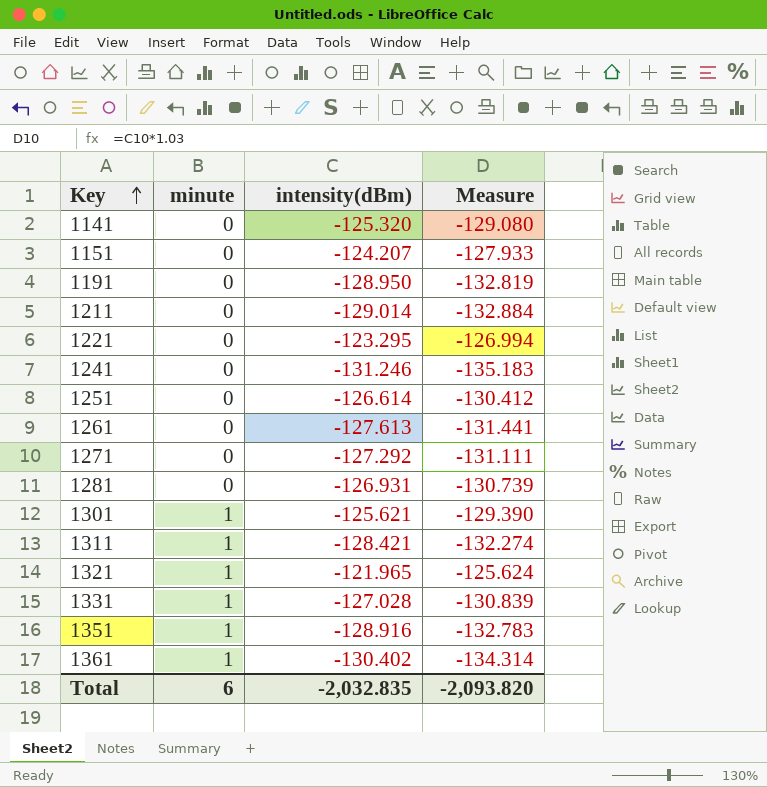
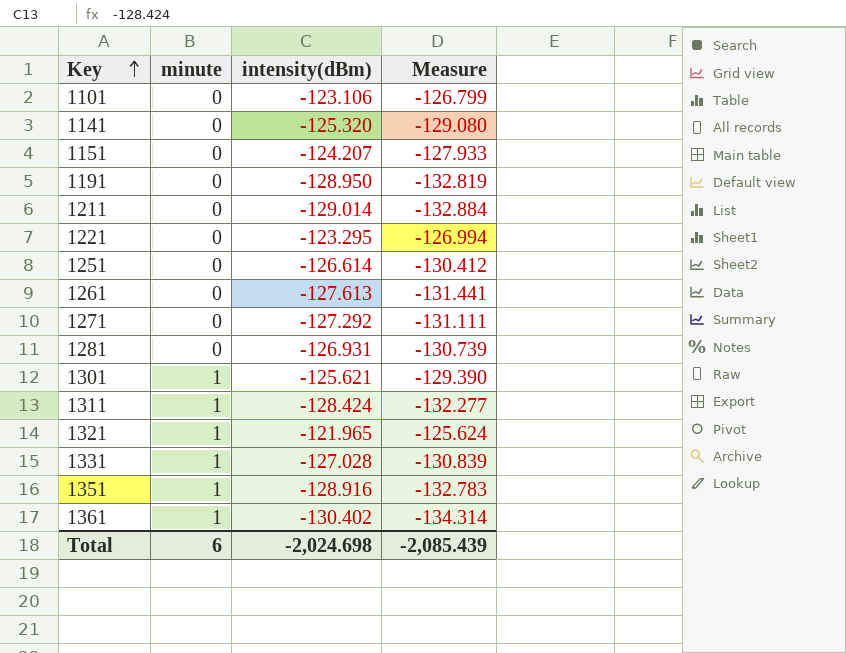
row 1241: 0 | -131.246 | -135.183 -> none
row 1101: none -> 0 | -123.106 | -126.799
1311 | intensity(dBm): -128.421 -> -128.424
1311 | Measure: -132.274 -> -132.277
Total | intensity(dBm): -2,032.835 -> -2,024.698
Total | Measure: -2,093.820 -> -2,085.439

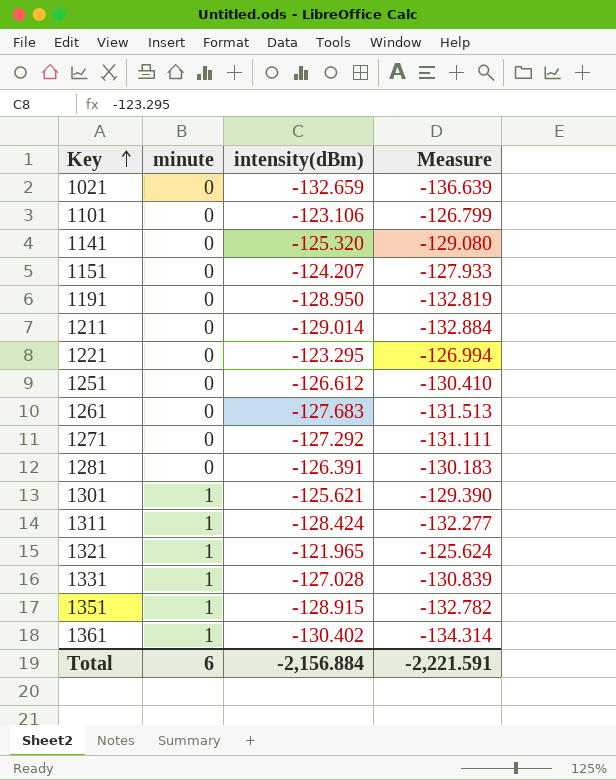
row 1021: none -> 0 | -132.659 | -136.639
1251 | intensity(dBm): -126.614 -> -126.612
1251 | Measure: -130.412 -> -130.410
1261 | intensity(dBm): -127.613 -> -127.683
1261 | Measure: -131.441 -> -131.513
1281 | intensity(dBm): -126.931 -> -126.391
1281 | Measure: -130.739 -> -130.183
1351 | intensity(dBm): -128.916 -> -128.915
1351 | Measure: -132.783 -> -132.782
Total | intensity(dBm): -2,024.698 -> -2,156.884
Total | Measure: -2,085.439 -> -2,221.591

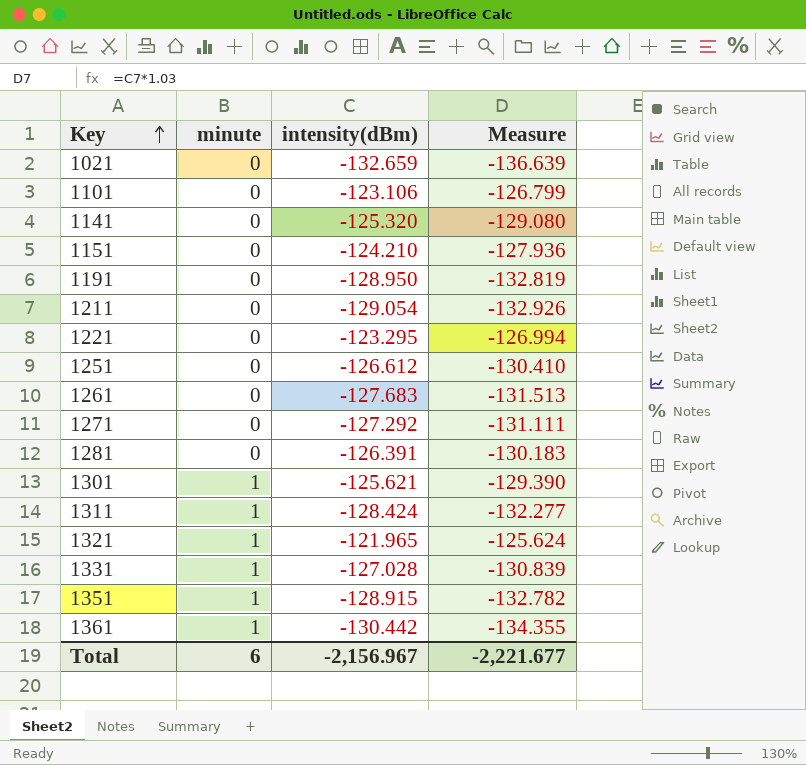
1151 | intensity(dBm): -124.207 -> -124.210
1151 | Measure: -127.933 -> -127.936
1211 | intensity(dBm): -129.014 -> -129.054
1211 | Measure: -132.884 -> -132.926
1361 | intensity(dBm): -130.402 -> -130.442
1361 | Measure: -134.314 -> -134.355
Total | intensity(dBm): -2,156.884 -> -2,156.967
Total | Measure: -2,221.591 -> -2,221.677

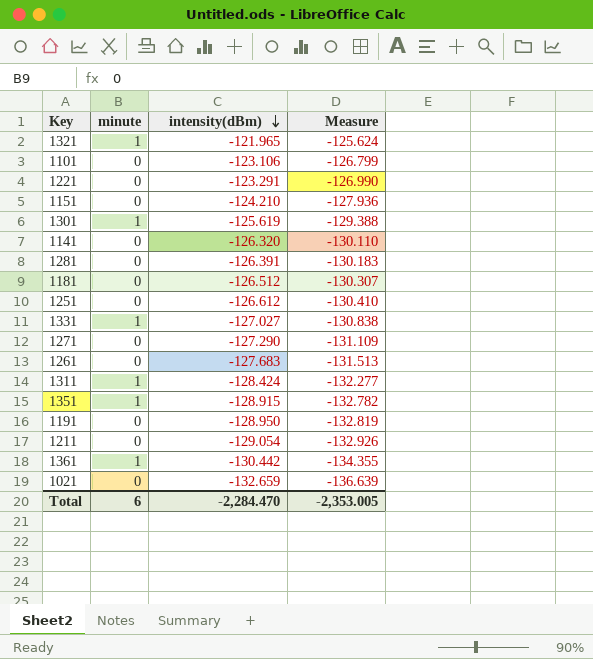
row order: Key ascending -> intensity(dBm) descending
1221 | intensity(dBm): -123.295 -> -123.291
1221 | Measure: -126.994 -> -126.990
1301 | intensity(dBm): -125.621 -> -125.619
1301 | Measure: -129.390 -> -129.388
1141 | intensity(dBm): -125.320 -> -126.320
1141 | Measure: -129.080 -> -130.110
row 1181: none -> 0 | -126.512 | -130.307
1331 | intensity(dBm): -127.028 -> -127.027
1331 | Measure: -130.839 -> -130.838
1271 | intensity(dBm): -127.292 -> -127.290
1271 | Measure: -131.111 -> -131.109
Total | intensity(dBm): -2,156.967 -> -2,284.470
Total | Measure: -2,221.677 -> -2,353.005

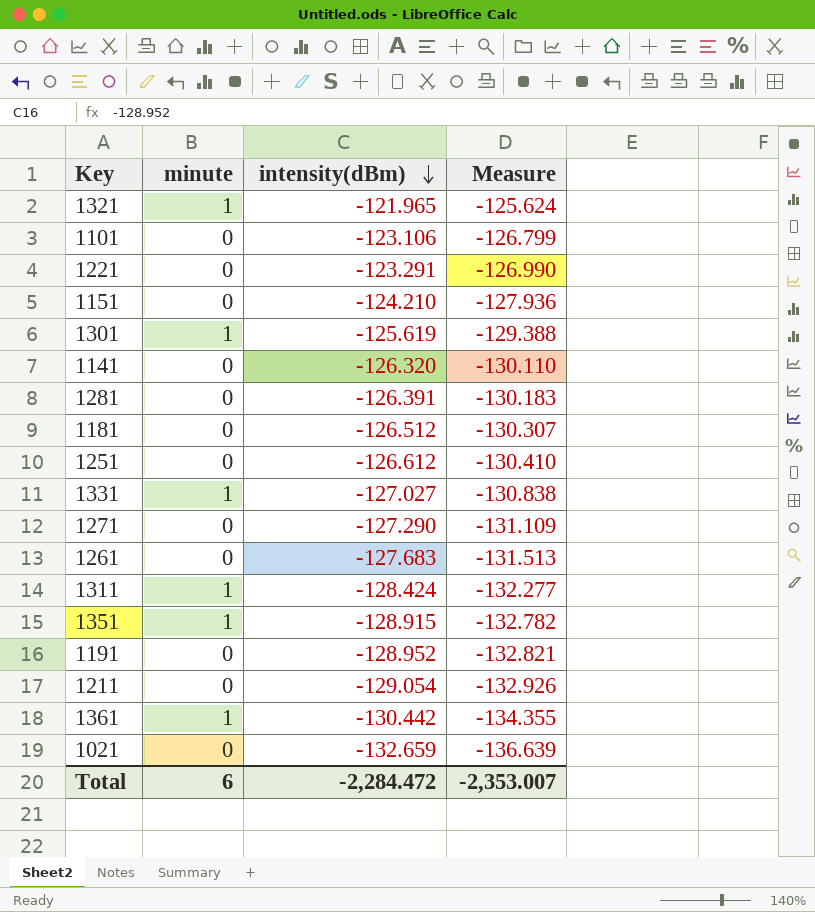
1191 | intensity(dBm): -128.950 -> -128.952
1191 | Measure: -132.819 -> -132.821
Total | intensity(dBm): -2,284.470 -> -2,284.472
Total | Measure: -2,353.005 -> -2,353.007

